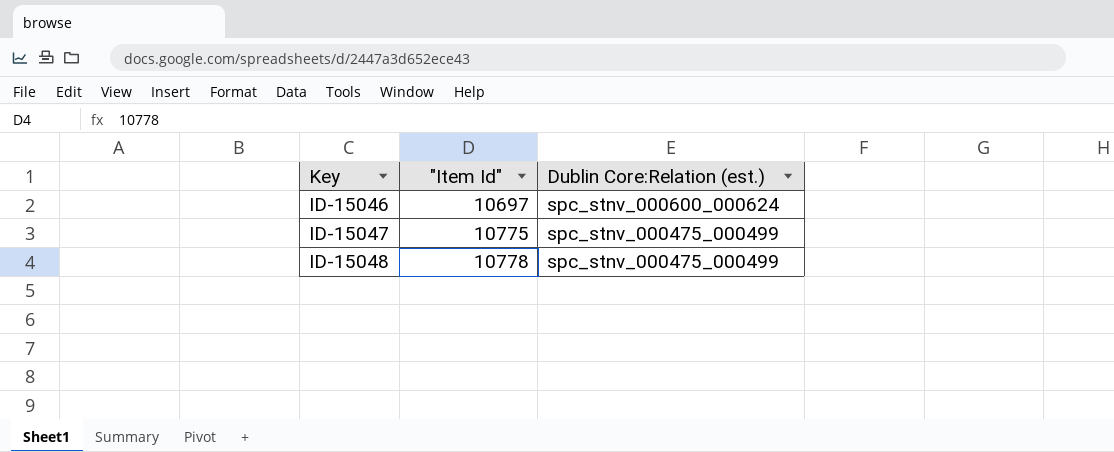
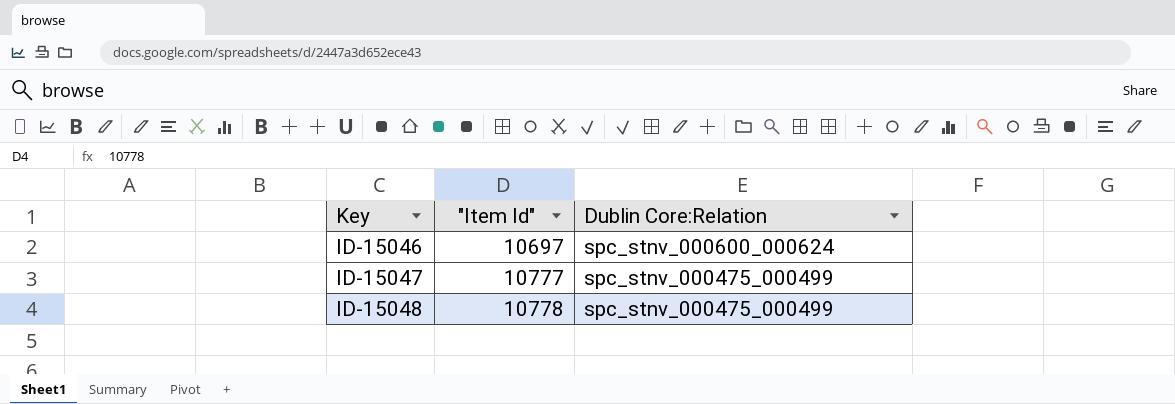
column name: Dublin Core:Relation (est.) -> Dublin Core:Relation
ID-15047 | "Item Id": 10775 -> 10777

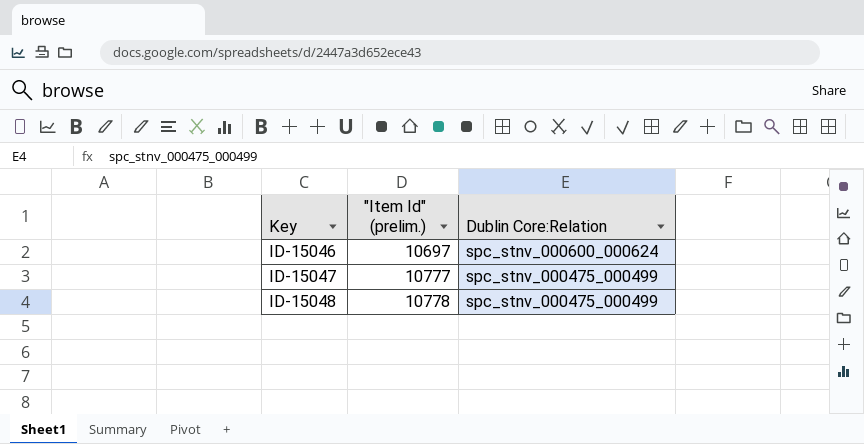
column name: "Item Id" -> "Item Id" (prelim.)

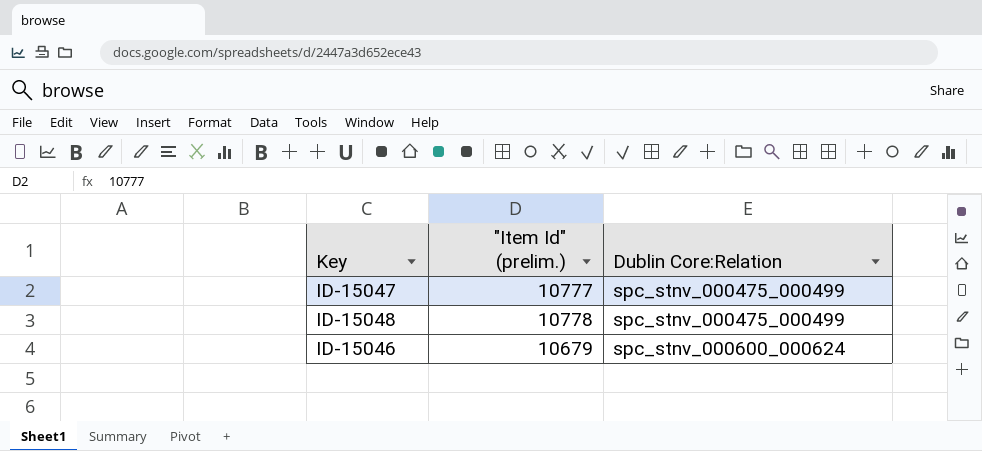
row order: Key ascending -> Dublin Core:Relation ascending
ID-15046 | "Item Id" (prelim.): 10697 -> 10679

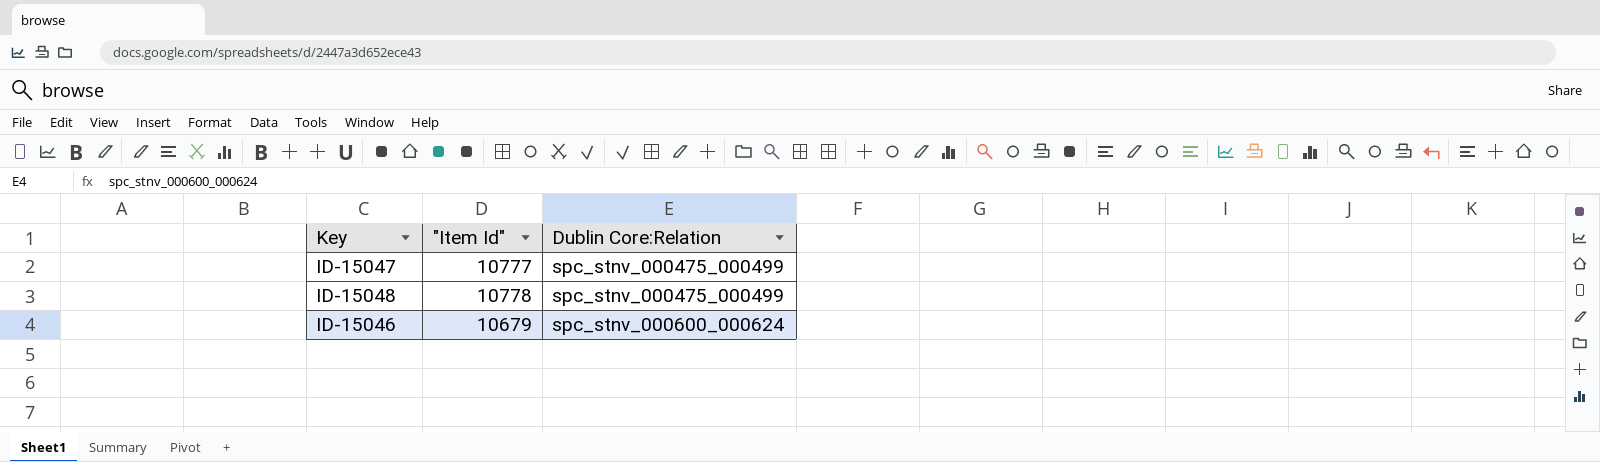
column name: "Item Id" (prelim.) -> "Item Id"

